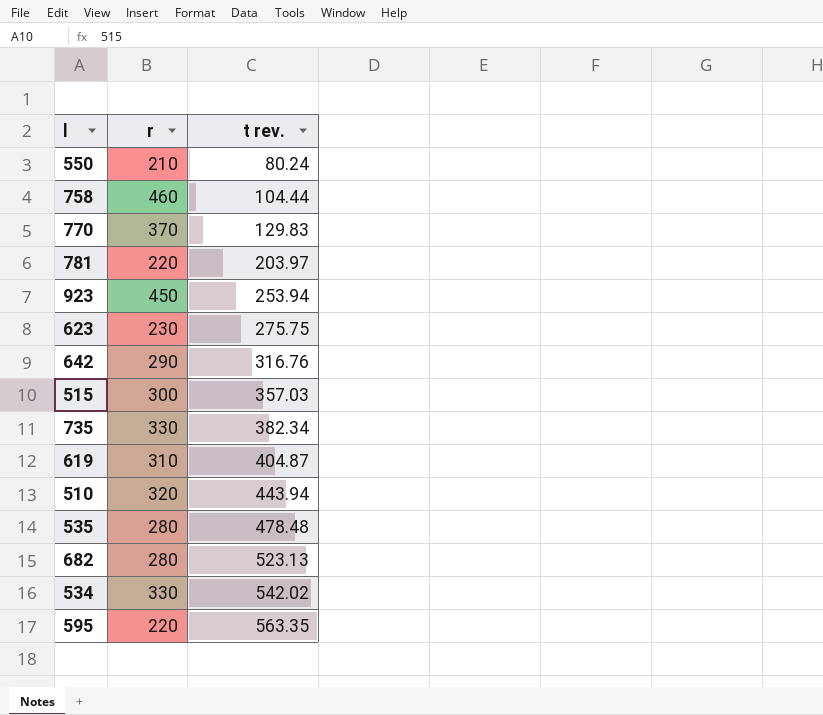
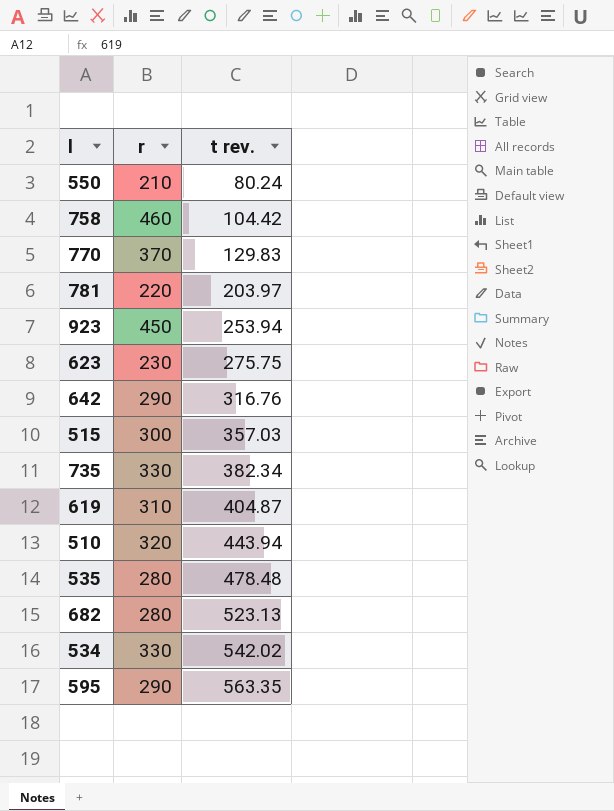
758 | t rev.: 104.44 -> 104.42
595 | r: 220 -> 290

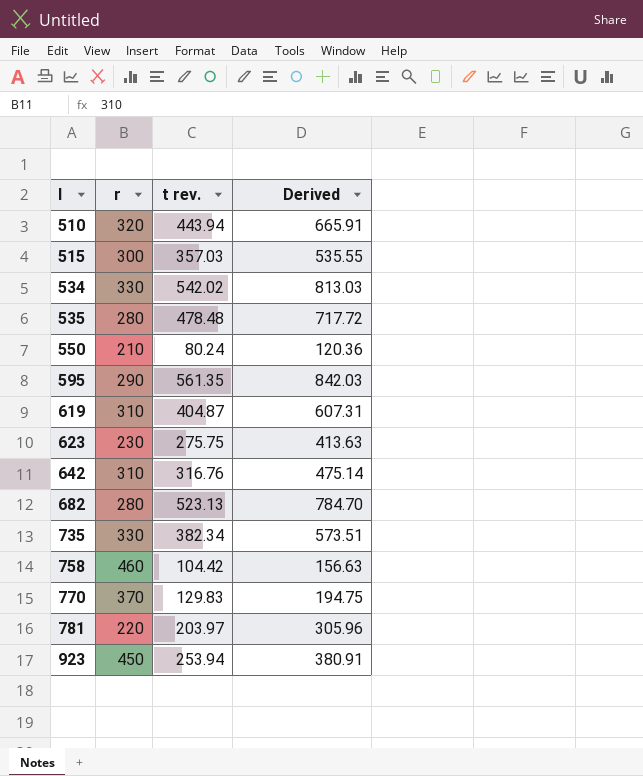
row order: t rev. ascending -> l ascending
column Derived | formula: none -> [t rev.] * 1.5
595 | t rev.: 563.35 -> 561.35
642 | r: 290 -> 310

